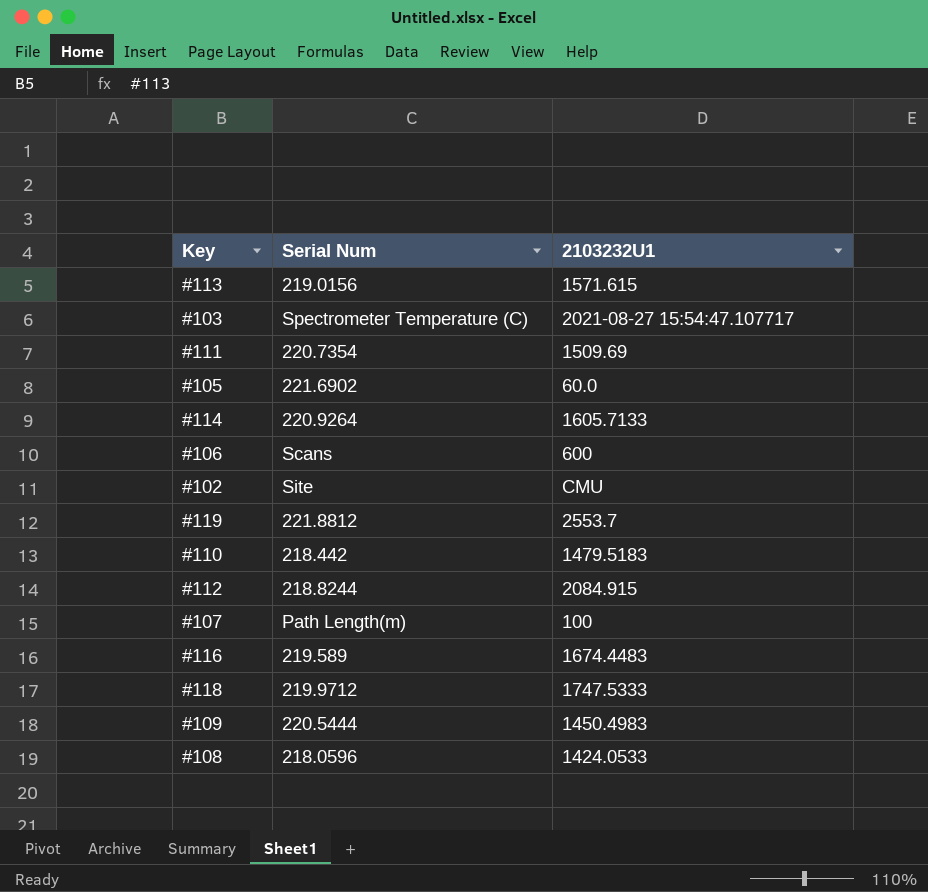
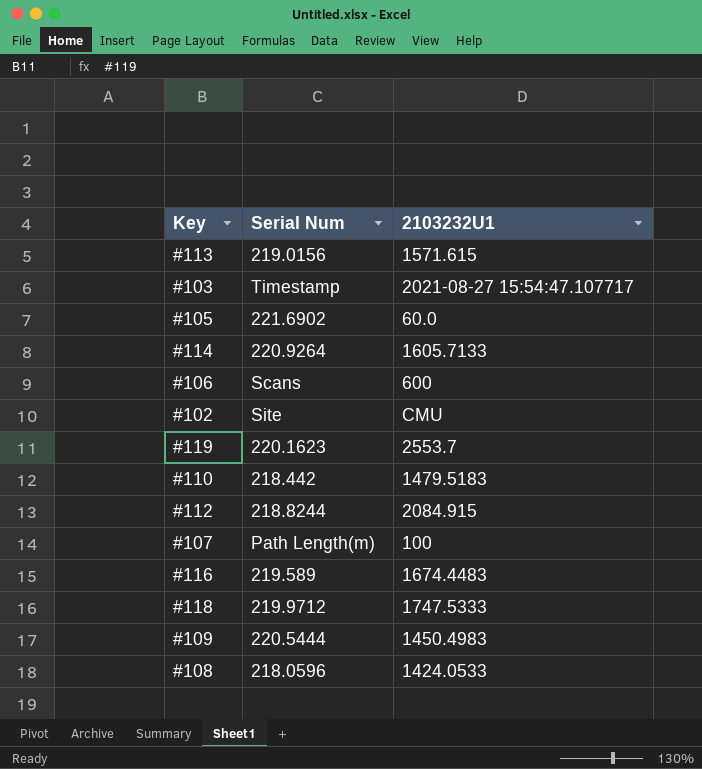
row #111: 220.7354 | 1509.69 -> none
#103 | Serial Num: Spectrometer Temperature (C) -> Timestamp
#119 | Serial Num: 221.8812 -> 220.1623

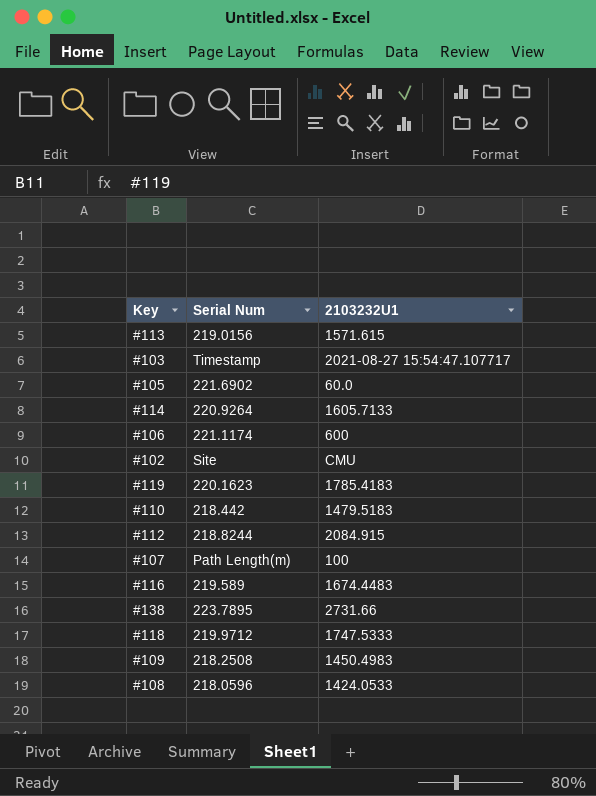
#106 | Serial Num: Scans -> 221.1174
#119 | 2103232U1: 2553.7 -> 1785.4183
row #138: none -> 223.7895 | 2731.66
#109 | Serial Num: 220.5444 -> 218.2508

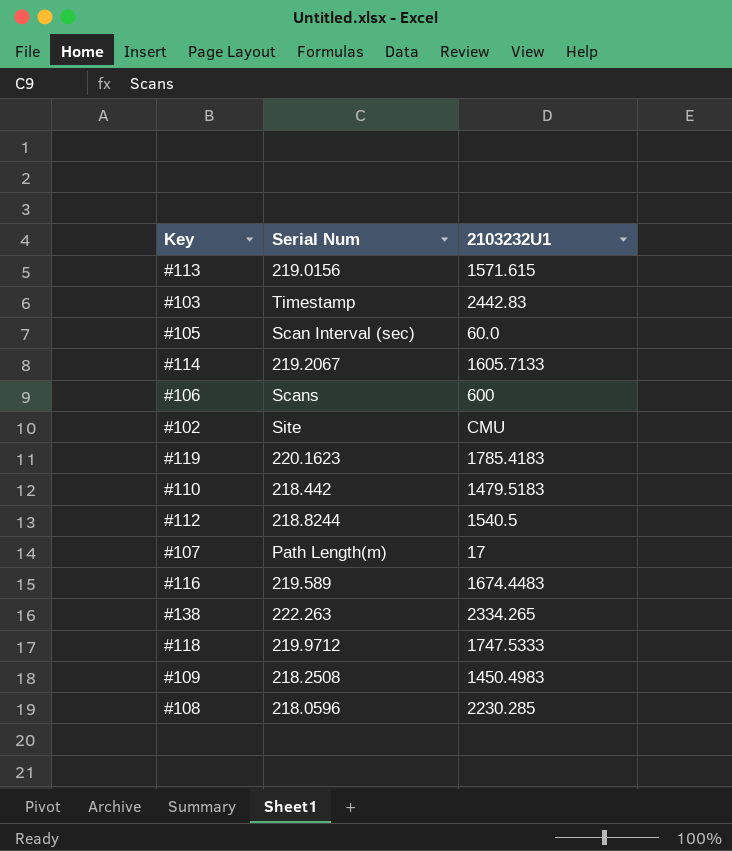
#103 | 2103232U1: 2021-08-27 15:54:47.107717 -> 2442.83
#105 | Serial Num: 221.6902 -> Scan Interval (sec)
#114 | Serial Num: 220.9264 -> 219.2067
#106 | Serial Num: 221.1174 -> Scans
#112 | 2103232U1: 2084.915 -> 1540.5
#107 | 2103232U1: 100 -> 17
#138 | Serial Num: 223.7895 -> 222.263
#138 | 2103232U1: 2731.66 -> 2334.265
#108 | 2103232U1: 1424.0533 -> 2230.285

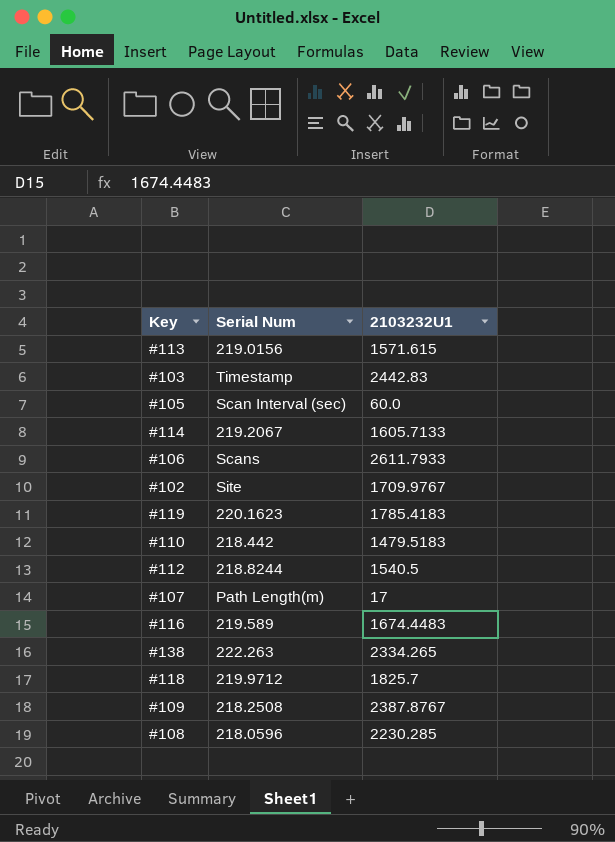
#106 | 2103232U1: 600 -> 2611.7933
#102 | 2103232U1: CMU -> 1709.9767
#118 | 2103232U1: 1747.5333 -> 1825.7
#109 | 2103232U1: 1450.4983 -> 2387.8767

